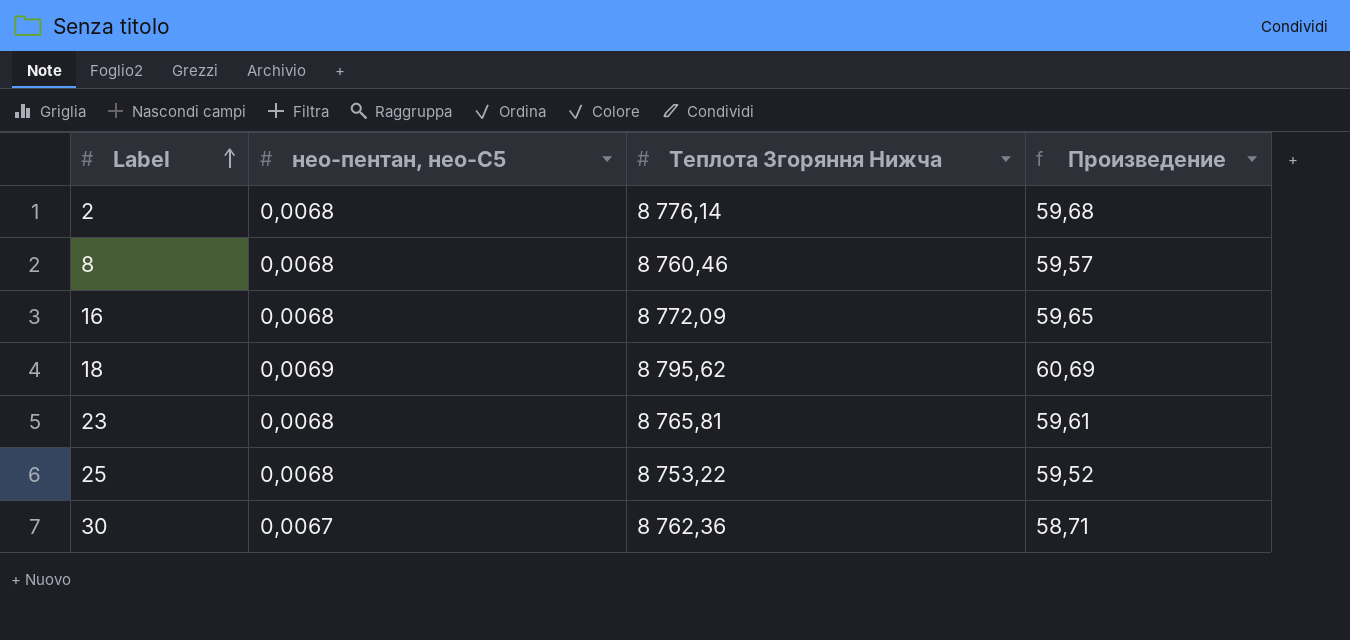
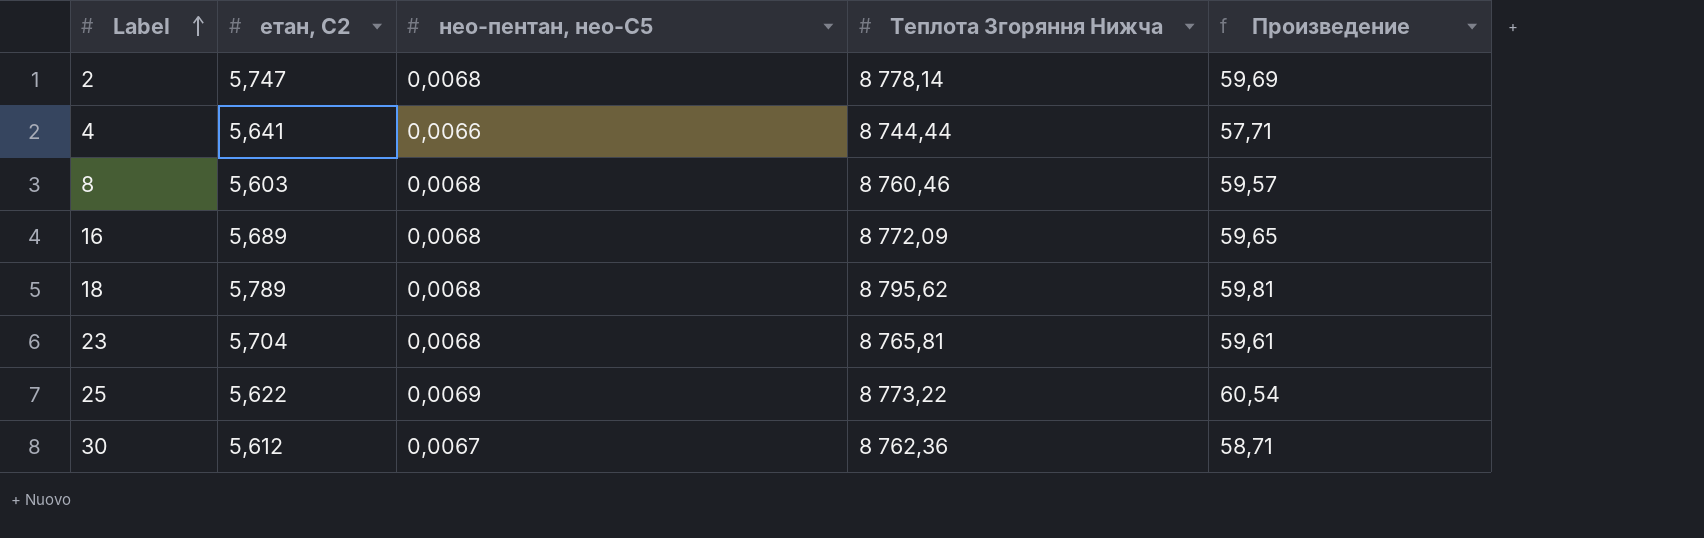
column етан, С2 | position: none -> 2
2 | Теплота Згоряння Нижча: 8 776,14 -> 8 778,14
2 | Произведение: 59,68 -> 59,69
row 4: none -> 5,641 | 0,0066 | 8 744,44 | 57,71
18 | нео-пентан, нео-С5: 0,0069 -> 0,0068
18 | Произведение: 60,69 -> 59,81
25 | нео-пентан, нео-С5: 0,0068 -> 0,0069
25 | Теплота Згоряння Нижча: 8 753,22 -> 8 773,22
25 | Произведение: 59,52 -> 60,54

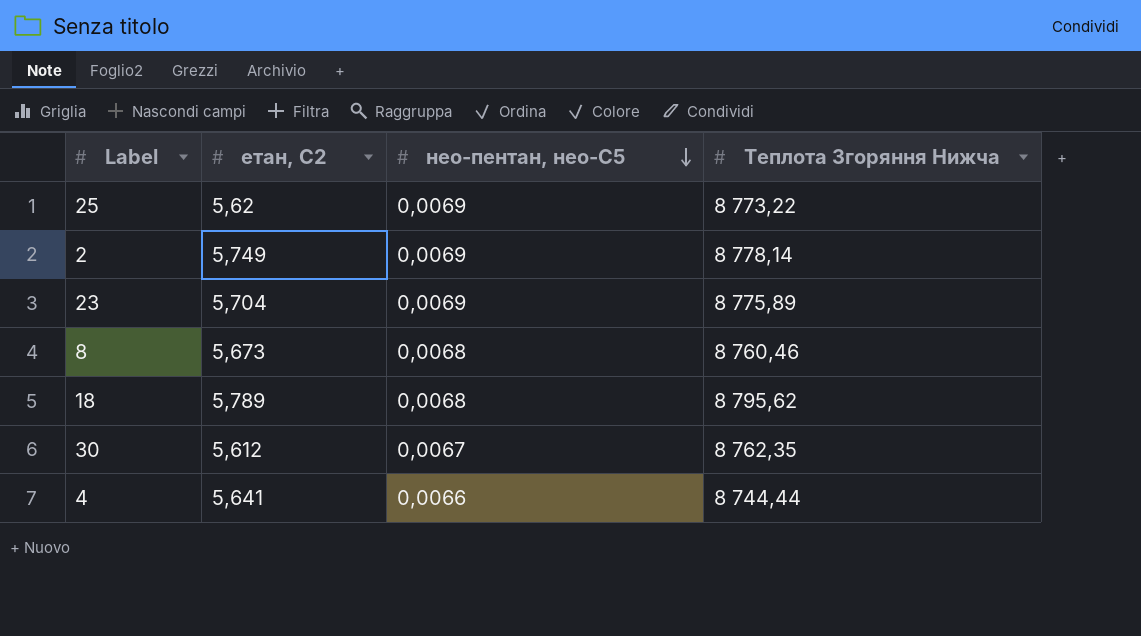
row order: Label ascending -> нео-пентан, нео-С5 descending
column Произведение | formula: [нео-пентан, нео-С5] * [Теплота Згоряння Нижча] -> none
row 16: 5,689 | 0,0068 | 8 772,09 | 59,65 -> none
25 | етан, С2: 5,622 -> 5,62
2 | етан, С2: 5,747 -> 5,749
2 | нео-пентан, нео-С5: 0,0068 -> 0,0069
23 | нео-пентан, нео-С5: 0,0068 -> 0,0069
23 | Теплота Згоряння Нижча: 8 765,81 -> 8 775,89
8 | етан, С2: 5,603 -> 5,673
30 | Теплота Згоряння Нижча: 8 762,36 -> 8 762,35

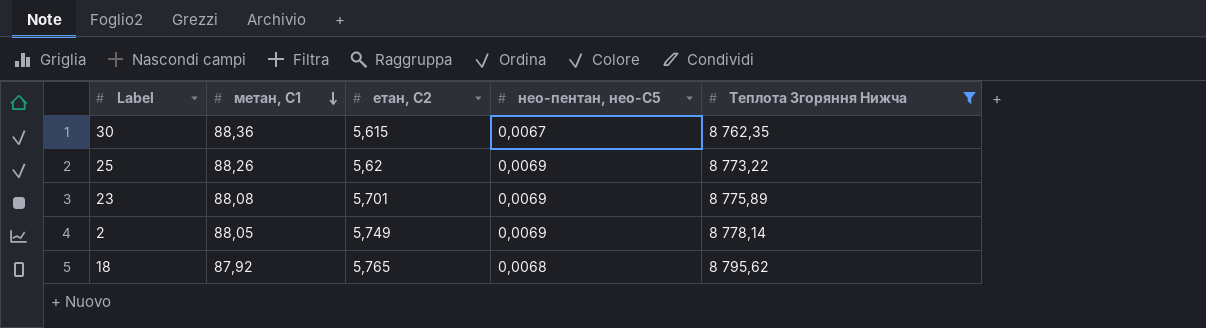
filter: none -> Теплота Згоряння Нижча >= 8 762,35
row order: нео-пентан, нео-С5 descending -> метан, С1 descending
column метан, С1 | position: none -> 2
30 | етан, С2: 5,612 -> 5,615
23 | етан, С2: 5,704 -> 5,701
18 | етан, С2: 5,789 -> 5,765

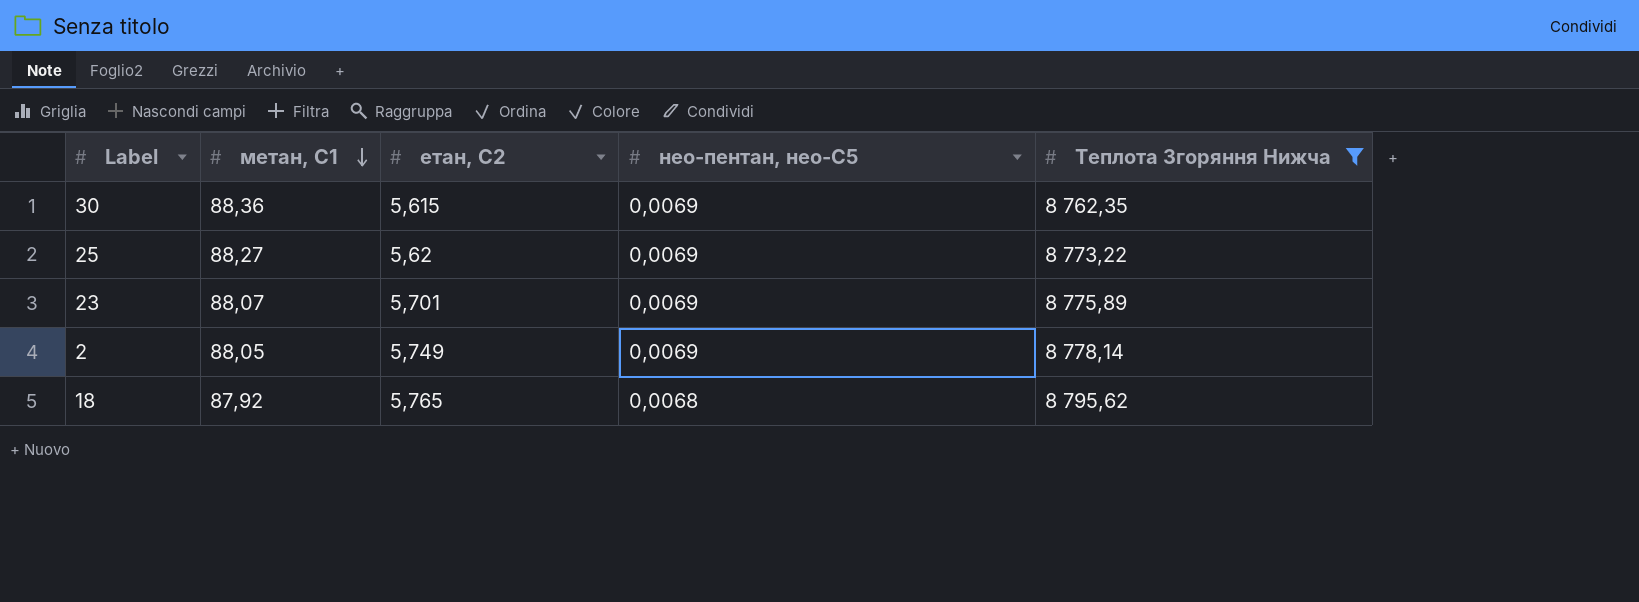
30 | нео-пентан, нео-С5: 0,0067 -> 0,0069
25 | метан, С1: 88,26 -> 88,27
23 | метан, С1: 88,08 -> 88,07

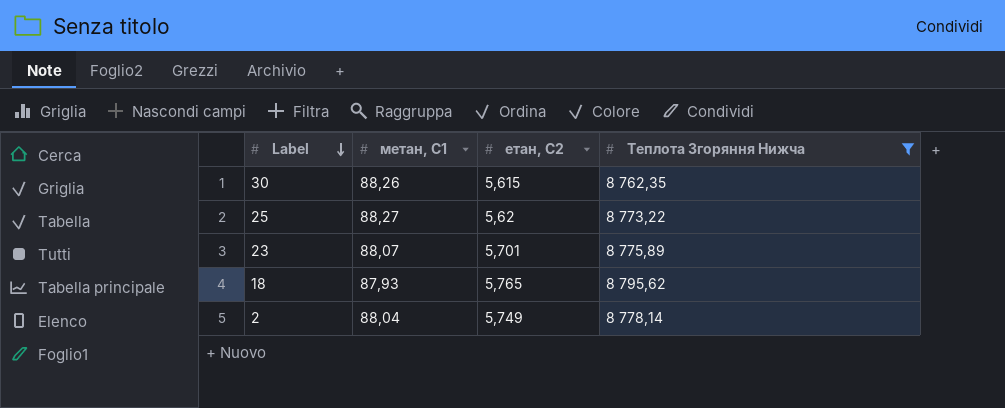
row order: метан, С1 descending -> Label descending
column нео-пентан, нео-С5 | position: 4 -> none
30 | метан, С1: 88,36 -> 88,26
18 | метан, С1: 87,92 -> 87,93
2 | метан, С1: 88,05 -> 88,04

